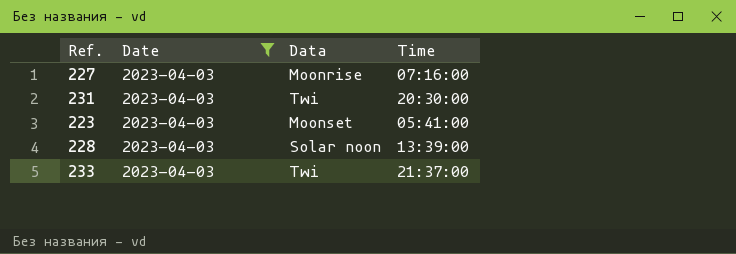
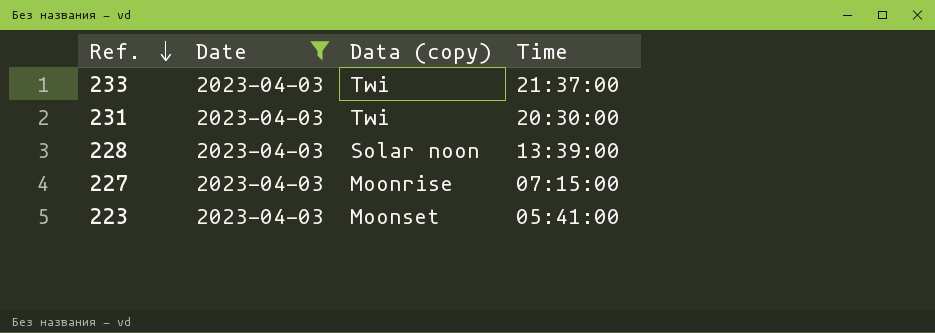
row order: none -> Ref. descending
column name: Data -> Data (copy)
227 | Time: 07:16:00 -> 07:15:00

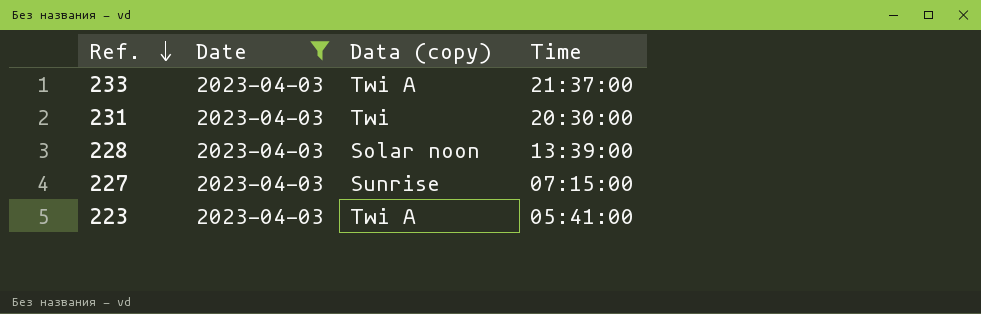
233 | Data (copy): Twi -> Twi A
227 | Data (copy): Moonrise -> Sunrise
223 | Data (copy): Moonset -> Twi A

